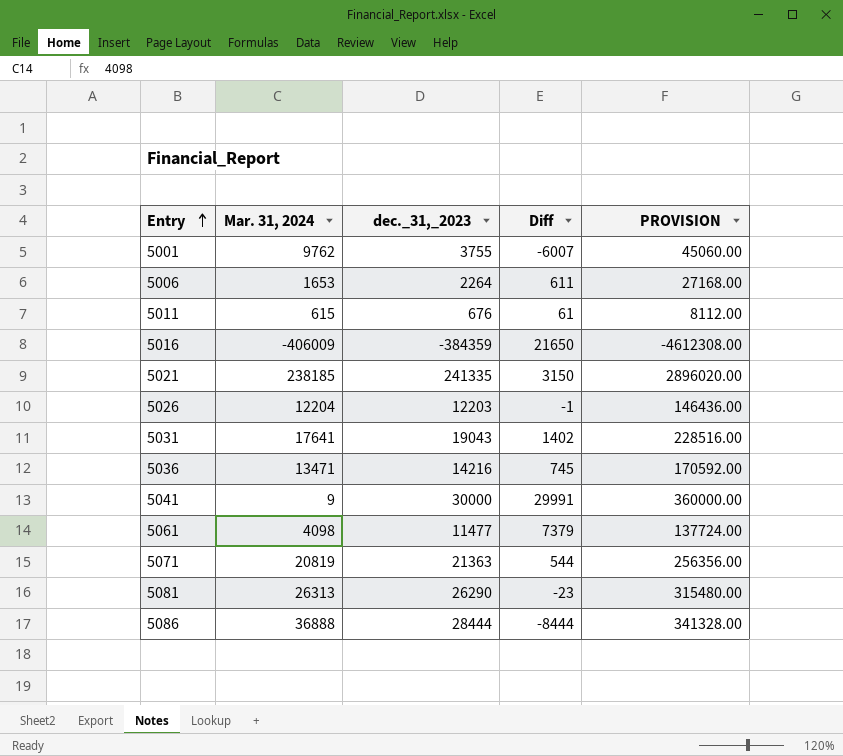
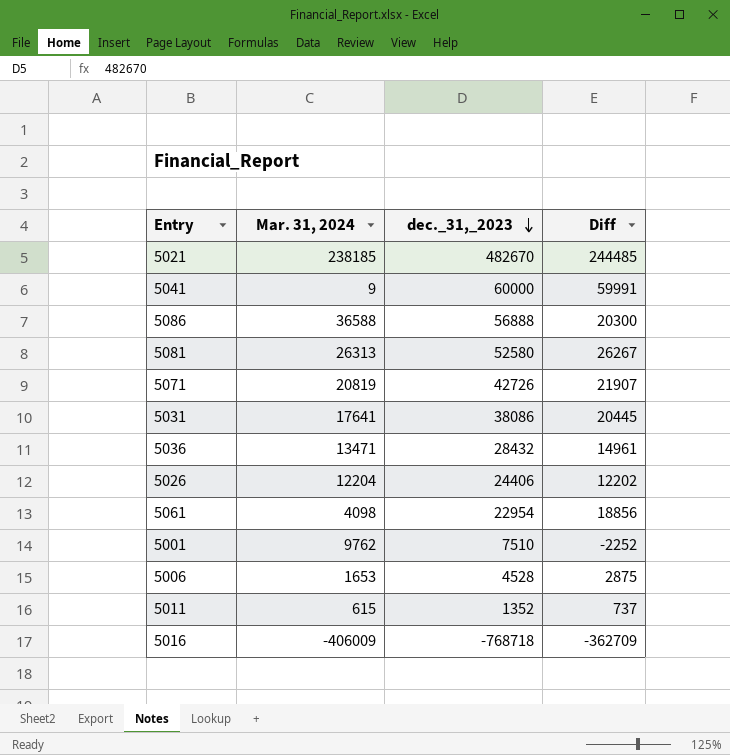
row order: Entry ascending -> dec._31,_2023 descending
column PROVISION | formula: [dec._31,_2023] * 12 -> none
5021 | dec._31,_2023: 241335 -> 482670
5021 | Diff: 3150 -> 244485
5041 | dec._31,_2023: 30000 -> 60000
5041 | Diff: 29991 -> 59991
5086 | Mar. 31, 2024: 36888 -> 36588
5086 | dec._31,_2023: 28444 -> 56888
5086 | Diff: -8444 -> 20300
5081 | dec._31,_2023: 26290 -> 52580
5081 | Diff: -23 -> 26267
5071 | dec._31,_2023: 21363 -> 42726
5071 | Diff: 544 -> 21907
5031 | dec._31,_2023: 19043 -> 38086
5031 | Diff: 1402 -> 20445
5036 | dec._31,_2023: 14216 -> 28432
5036 | Diff: 745 -> 14961
5026 | dec._31,_2023: 12203 -> 24406
5026 | Diff: -1 -> 12202
5061 | dec._31,_2023: 11477 -> 22954
5061 | Diff: 7379 -> 18856
5001 | dec._31,_2023: 3755 -> 7510
5001 | Diff: -6007 -> -2252
5006 | dec._31,_2023: 2264 -> 4528
5006 | Diff: 611 -> 2875
5011 | dec._31,_2023: 676 -> 1352
5011 | Diff: 61 -> 737
5016 | dec._31,_2023: -384359 -> -768718
5016 | Diff: 21650 -> -362709

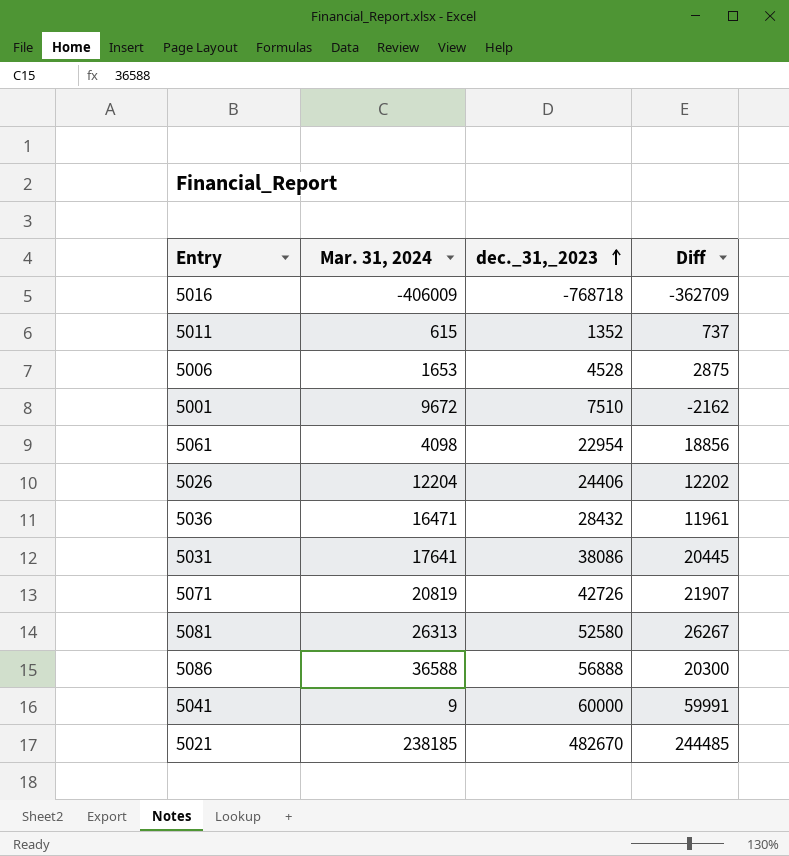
row order: dec._31,_2023 descending -> dec._31,_2023 ascending
5001 | Mar. 31, 2024: 9762 -> 9672
5001 | Diff: -2252 -> -2162
5036 | Mar. 31, 2024: 13471 -> 16471
5036 | Diff: 14961 -> 11961

